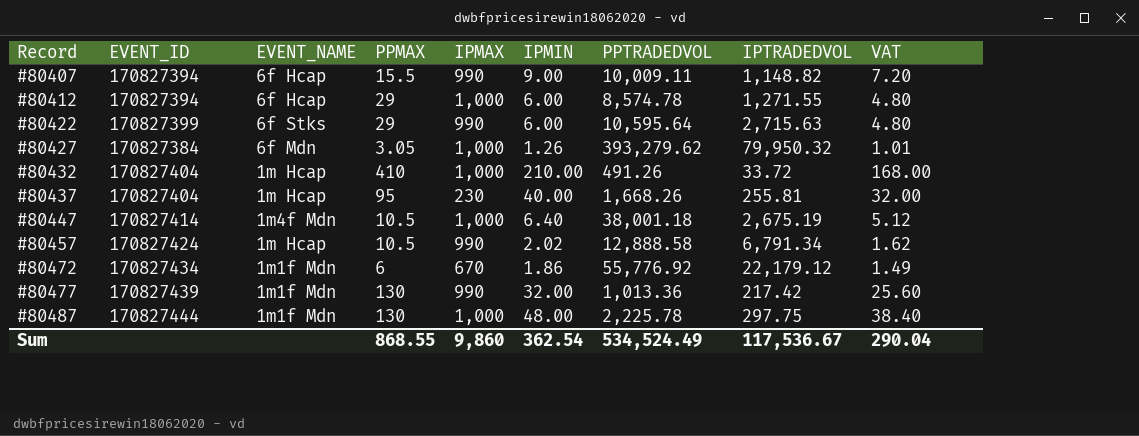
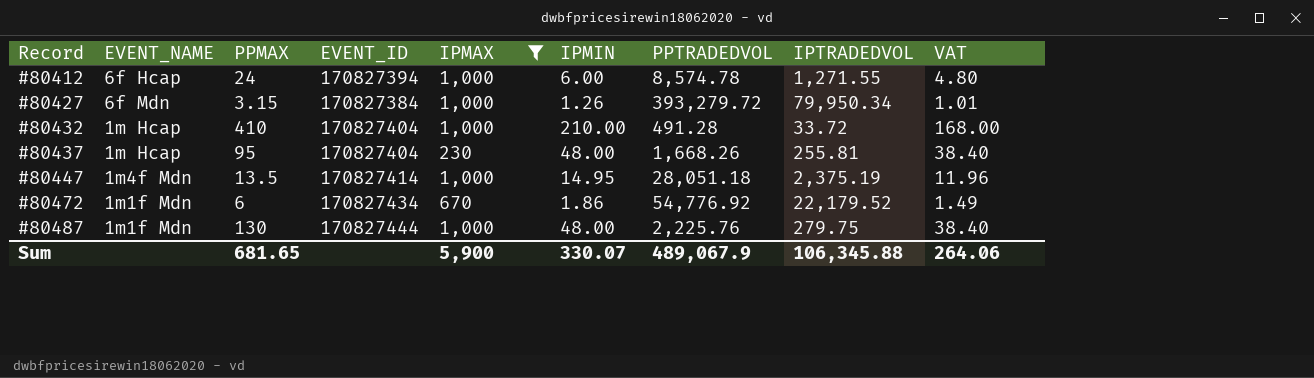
filter: none -> IPMAX != 990
column EVENT_ID | position: 2 -> 4
#80412 | PPMAX: 29 -> 24
#80427 | PPMAX: 3.05 -> 3.15
#80427 | PPTRADEDVOL: 393,279.62 -> 393,279.72
#80427 | IPTRADEDVOL: 79,950.32 -> 79,950.34
#80432 | PPTRADEDVOL: 491.26 -> 491.28
#80437 | IPMIN: 40.00 -> 48.00
#80437 | VAT: 32.00 -> 38.40
#80447 | PPMAX: 10.5 -> 13.5
#80447 | IPMIN: 6.40 -> 14.95
#80447 | PPTRADEDVOL: 38,001.18 -> 28,051.18
#80447 | IPTRADEDVOL: 2,675.19 -> 2,375.19
#80447 | VAT: 5.12 -> 11.96
#80472 | PPTRADEDVOL: 55,776.92 -> 54,776.92
#80472 | IPTRADEDVOL: 22,179.12 -> 22,179.52
#80487 | PPTRADEDVOL: 2,225.78 -> 2,225.76
#80487 | IPTRADEDVOL: 297.75 -> 279.75
Sum | PPMAX: 868.55 -> 681.65
Sum | IPMAX: 9,860 -> 5,900
Sum | IPMIN: 362.54 -> 330.07
Sum | PPTRADEDVOL: 534,524.49 -> 489,067.9
Sum | IPTRADEDVOL: 117,536.67 -> 106,345.88
Sum | VAT: 290.04 -> 264.06

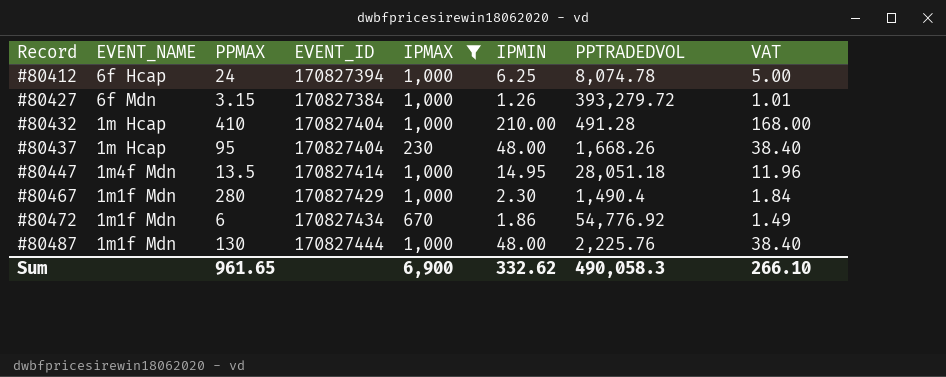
column IPTRADEDVOL | position: 8 -> none
#80412 | IPMIN: 6.00 -> 6.25
#80412 | PPTRADEDVOL: 8,574.78 -> 8,074.78
#80412 | VAT: 4.80 -> 5.00
row #80467: none -> 1m1f Mdn | 280 | 170827429 | 1,000 | 2.30 | 1,490.4 | 1.84
Sum | PPMAX: 681.65 -> 961.65
Sum | IPMAX: 5,900 -> 6,900
Sum | IPMIN: 330.07 -> 332.62
Sum | PPTRADEDVOL: 489,067.9 -> 490,058.3
Sum | VAT: 264.06 -> 266.10

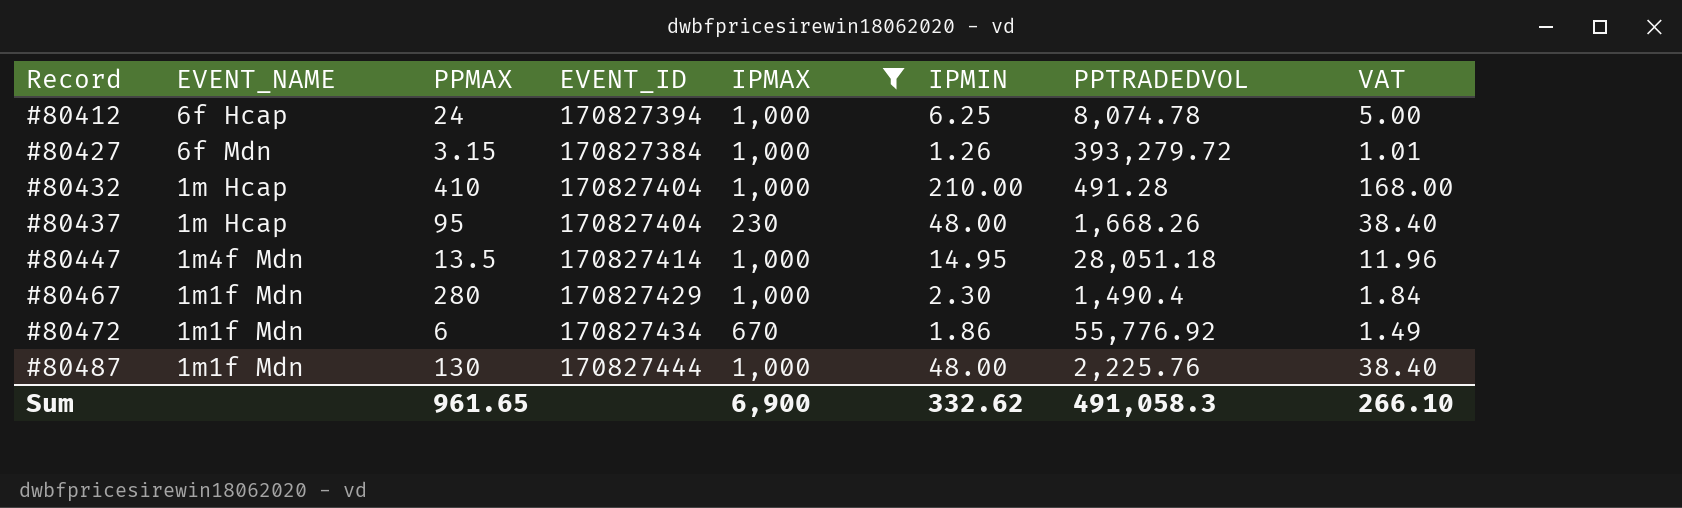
#80472 | PPTRADEDVOL: 54,776.92 -> 55,776.92
Sum | PPTRADEDVOL: 490,058.3 -> 491,058.3

